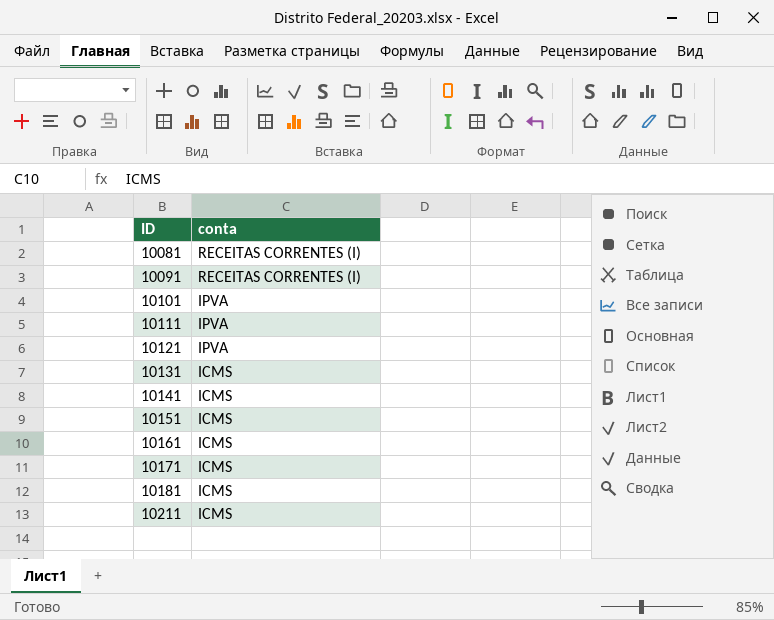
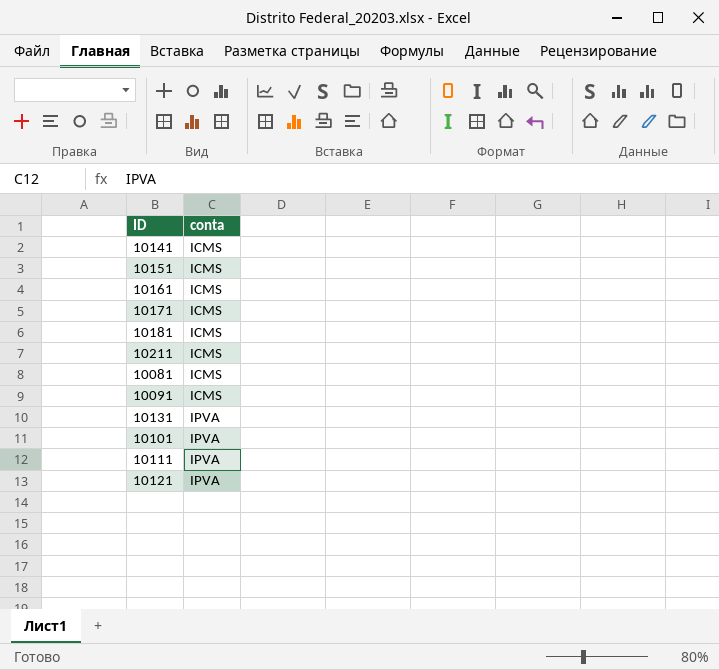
row order: ID ascending -> conta ascending
10081 | conta: RECEITAS CORRENTES (I) -> ICMS
10091 | conta: RECEITAS CORRENTES (I) -> ICMS
10131 | conta: ICMS -> IPVA

